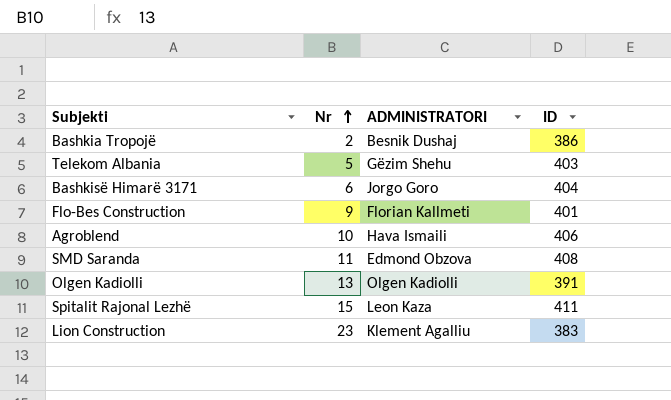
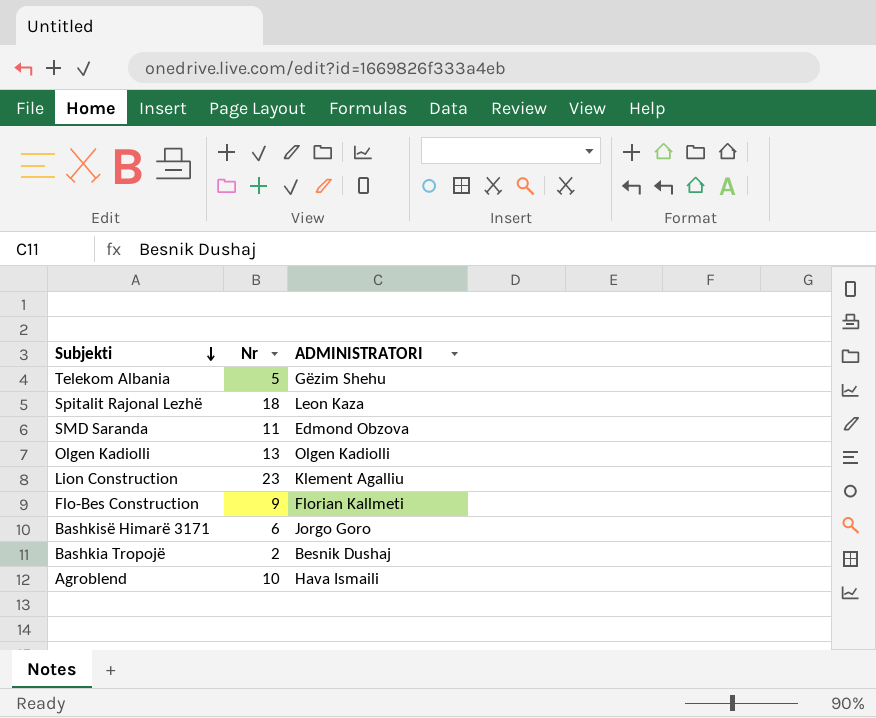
row order: Nr ascending -> Subjekti descending
column ID | position: 4 -> none
Spitalit Rajonal Lezhë | Nr: 15 -> 18

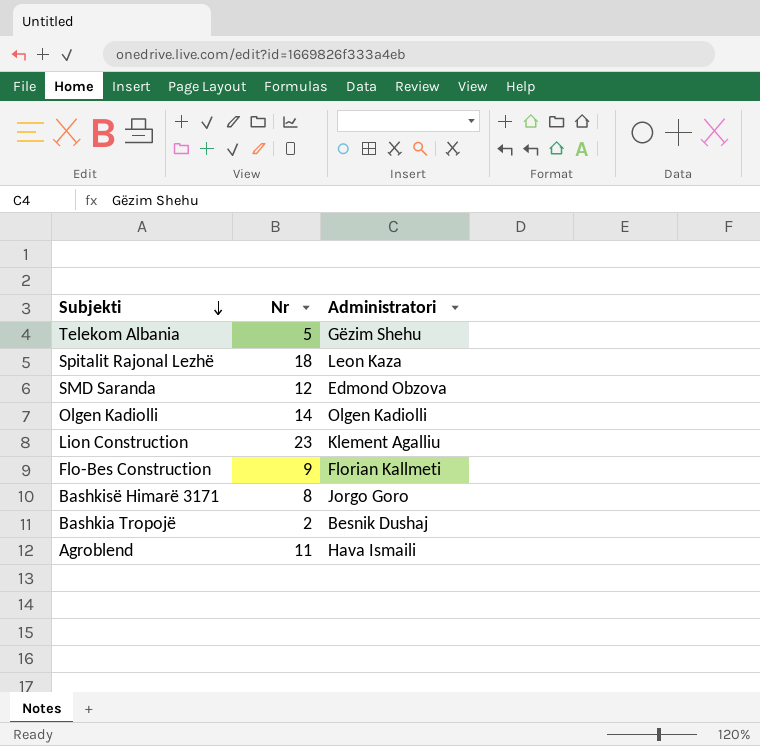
column name: ADMINISTRATORI -> Administratori
SMD Saranda | Nr: 11 -> 12
Olgen Kadiolli | Nr: 13 -> 14
Bashkisë Himarë 3171 | Nr: 6 -> 8
Agroblend | Nr: 10 -> 11

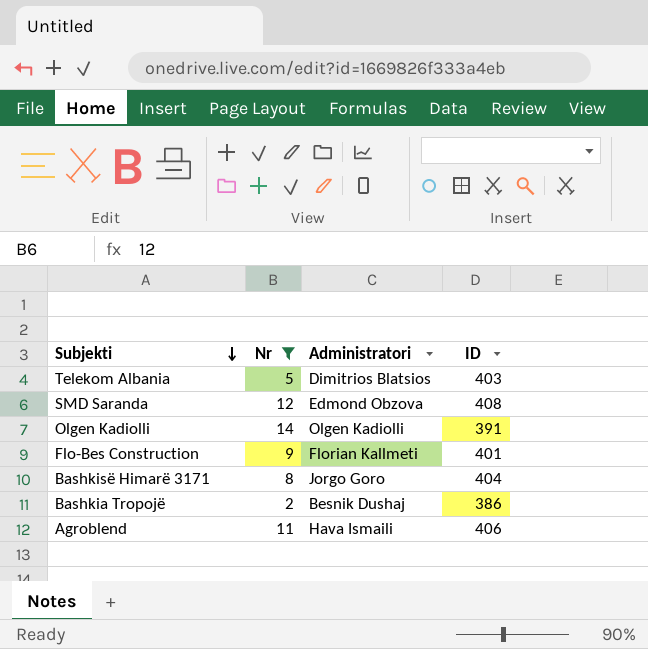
filter: none -> Nr <= 14
column ID | position: none -> 4
Telekom Albania | Administratori: Gëzim Shehu -> Dimitrios Blatsios

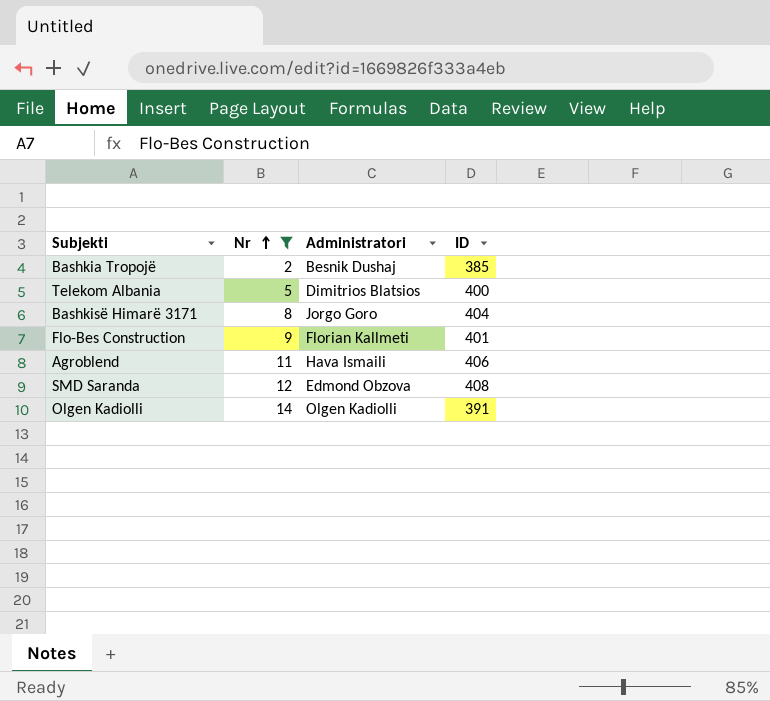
row order: Subjekti descending -> Nr ascending
Bashkia Tropojë | ID: 386 -> 385
Telekom Albania | ID: 403 -> 400

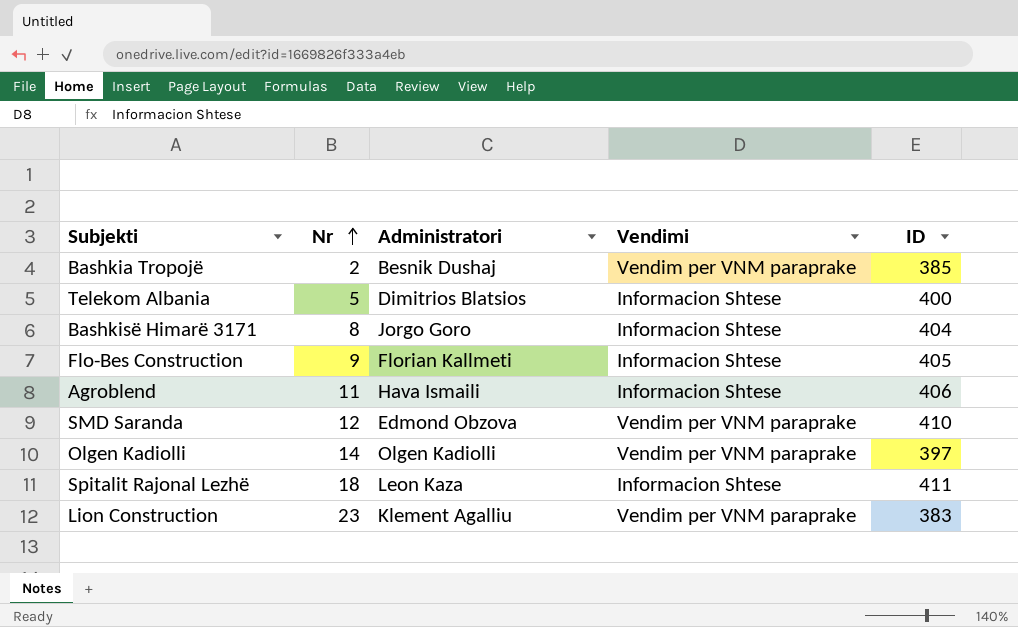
filter: Nr <= 14 -> none
column Vendimi | position: none -> 4
Flo-Bes Construction | ID: 401 -> 405
SMD Saranda | ID: 408 -> 410
Olgen Kadiolli | ID: 391 -> 397

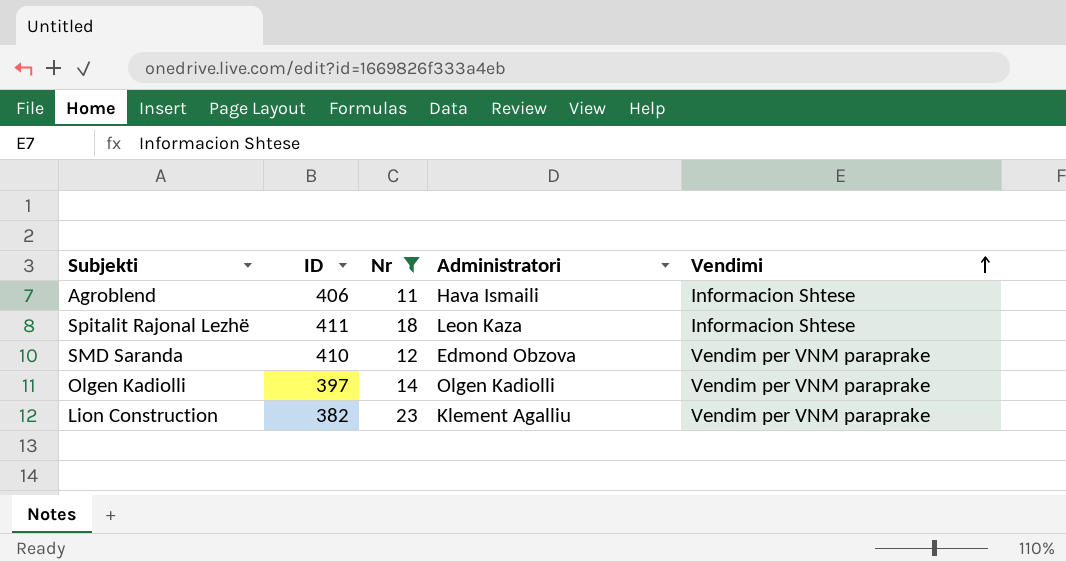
filter: none -> Nr >= 11
row order: Nr ascending -> Vendimi ascending
column ID | position: 5 -> 2
Lion Construction | ID: 383 -> 382

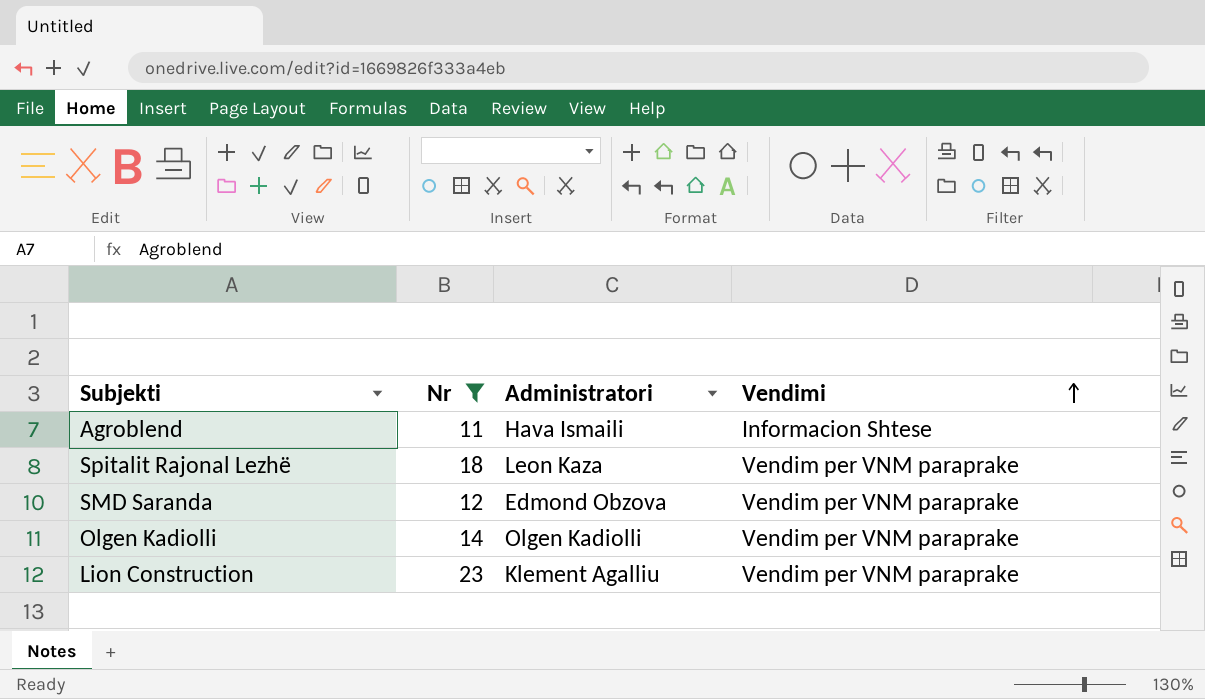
column ID | position: 2 -> none
Spitalit Rajonal Lezhë | Vendimi: Informacion Shtese -> Vendim per VNM paraprake

